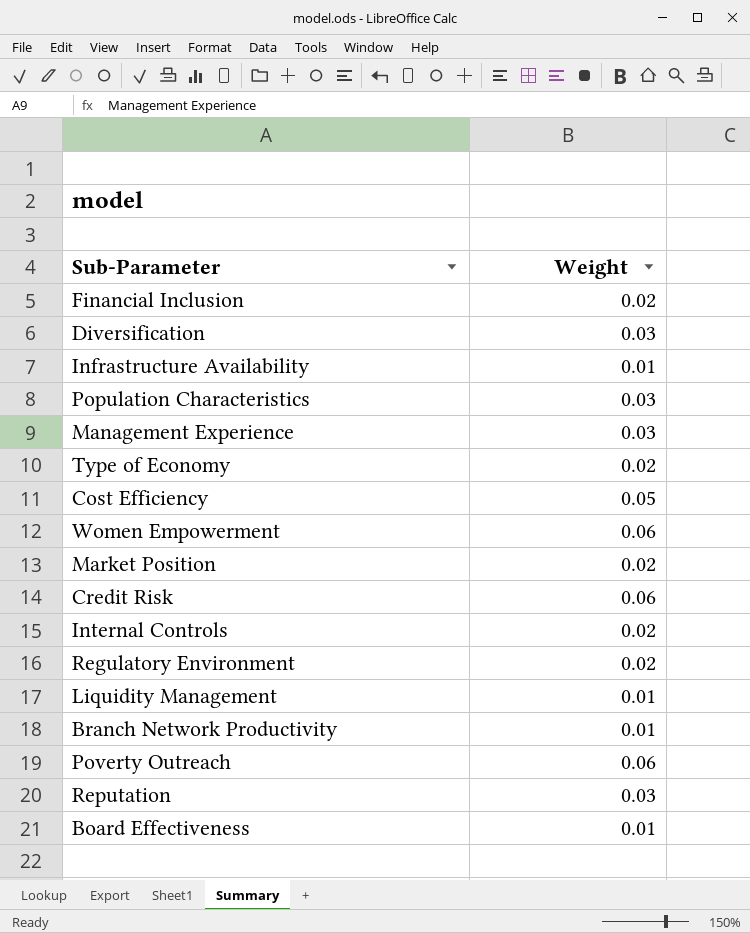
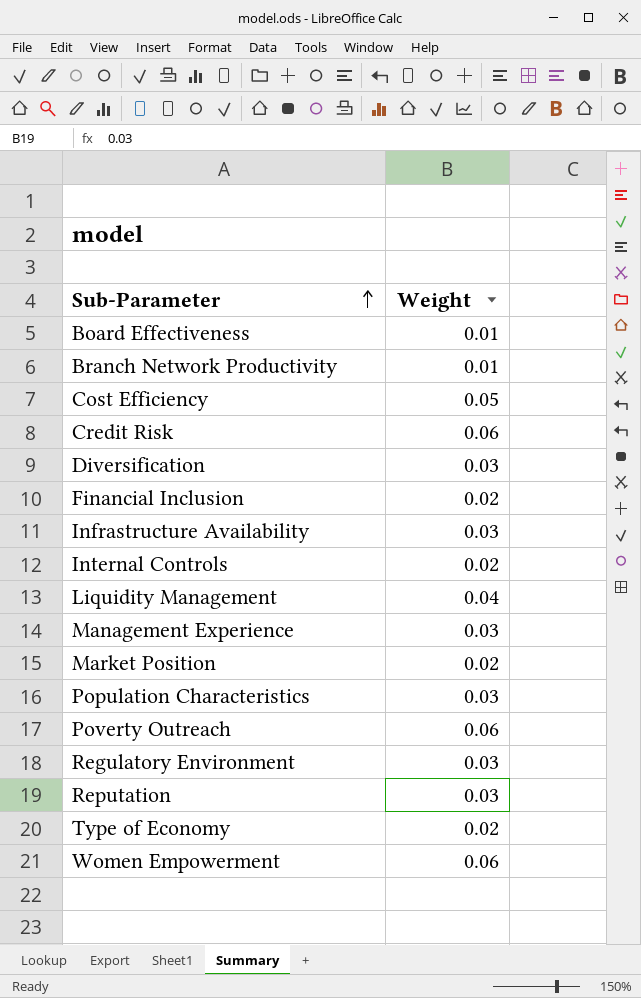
row order: none -> Sub-Parameter ascending
Infrastructure Availability | Weight: 0.01 -> 0.03
Liquidity Management | Weight: 0.01 -> 0.04
Regulatory Environment | Weight: 0.02 -> 0.03

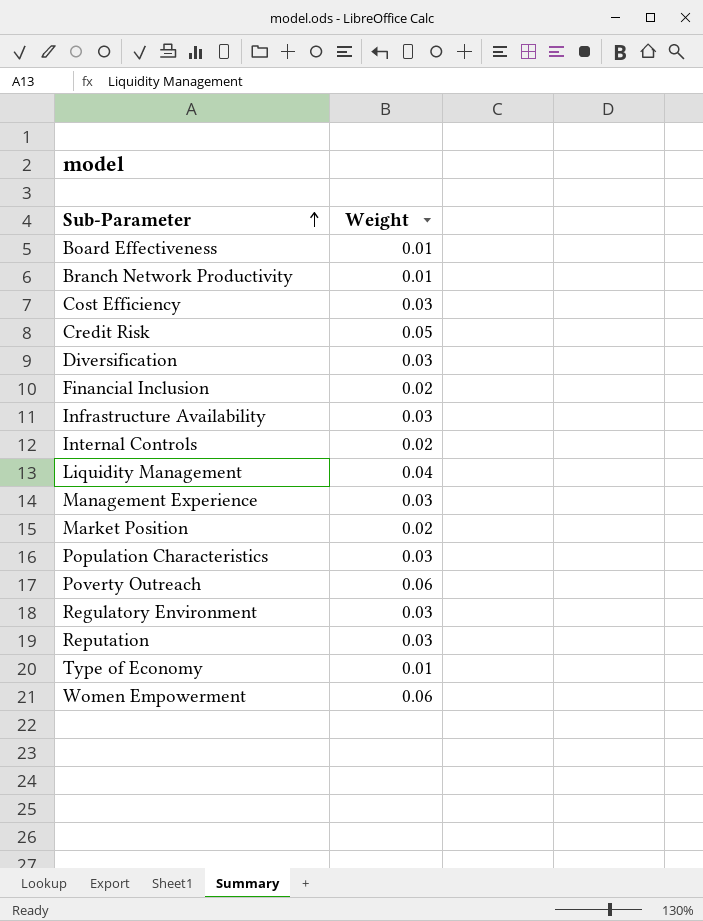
Cost Efficiency | Weight: 0.05 -> 0.03
Credit Risk | Weight: 0.06 -> 0.05
Type of Economy | Weight: 0.02 -> 0.01

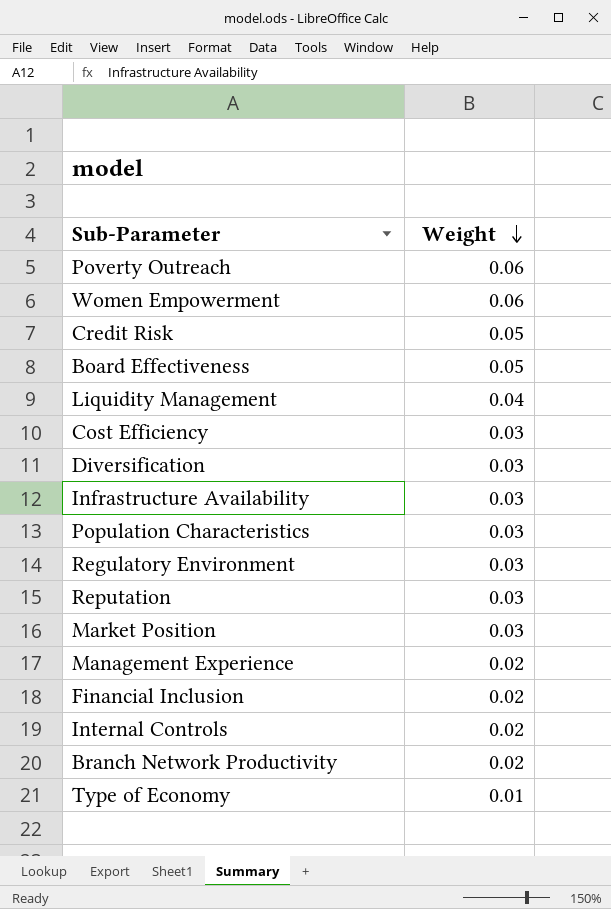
row order: Sub-Parameter ascending -> Weight descending
Board Effectiveness | Weight: 0.01 -> 0.05
Market Position | Weight: 0.02 -> 0.03
Management Experience | Weight: 0.03 -> 0.02
Branch Network Productivity | Weight: 0.01 -> 0.02

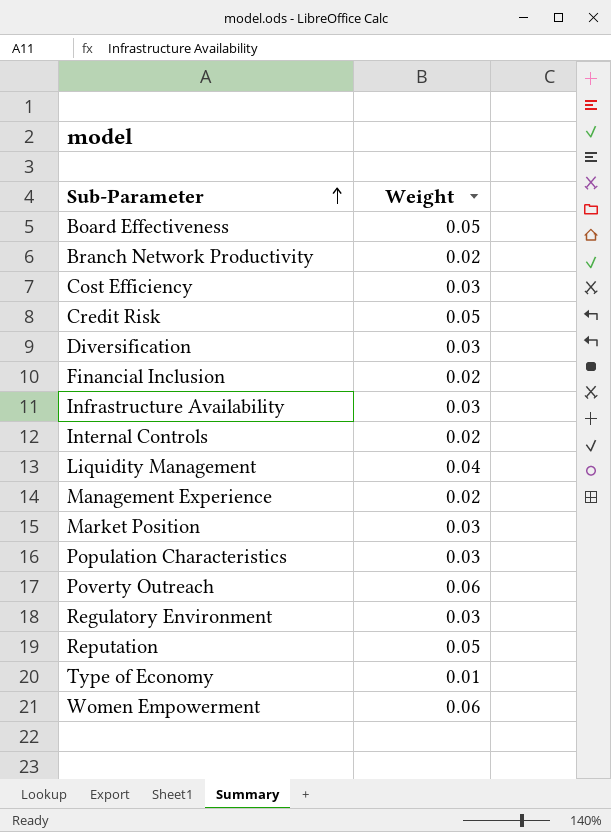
row order: Weight descending -> Sub-Parameter ascending
Reputation | Weight: 0.03 -> 0.05

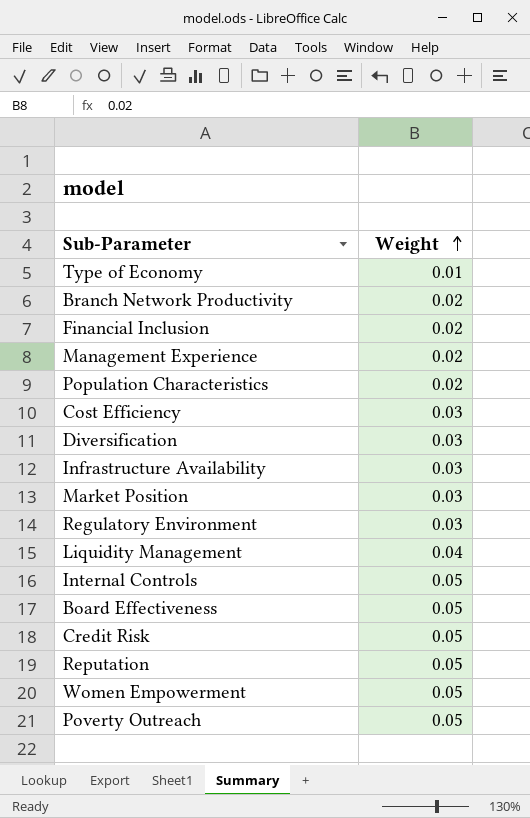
row order: Sub-Parameter ascending -> Weight ascending
Population Characteristics | Weight: 0.03 -> 0.02
Internal Controls | Weight: 0.02 -> 0.05
Women Empowerment | Weight: 0.06 -> 0.05
Poverty Outreach | Weight: 0.06 -> 0.05

